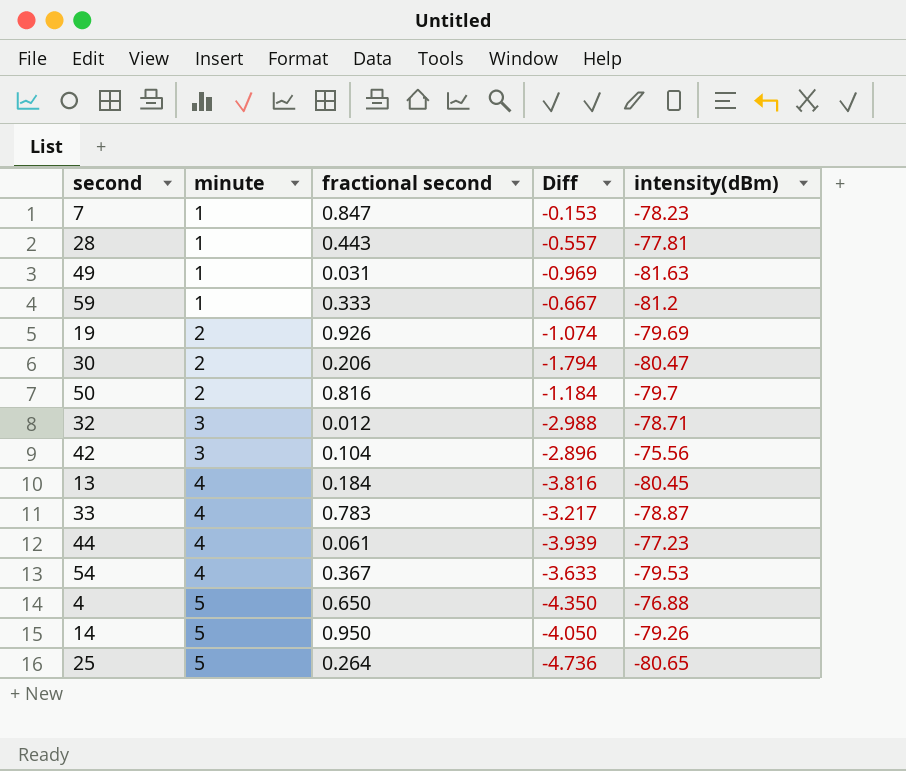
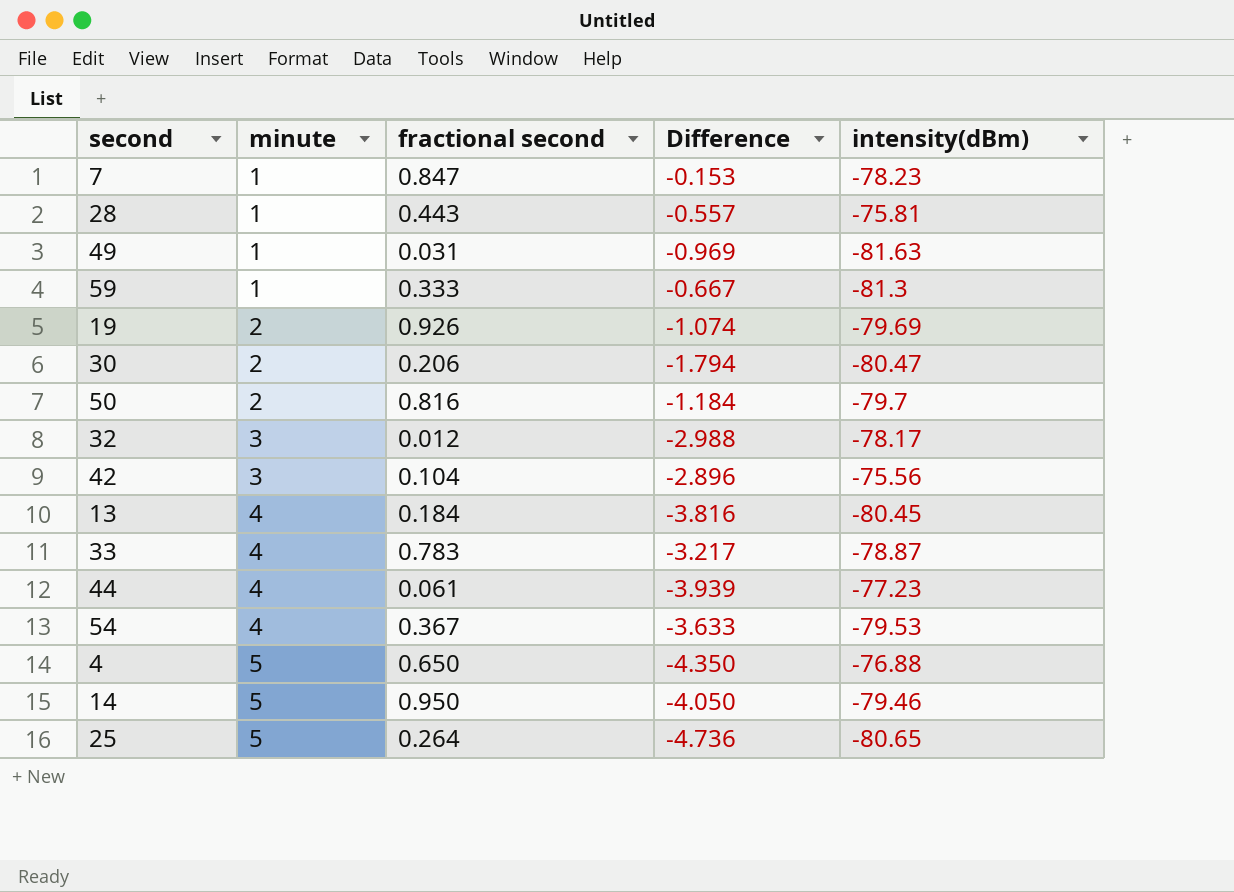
column name: Diff -> Difference
28 | intensity(dBm): -77.81 -> -75.81
59 | intensity(dBm): -81.2 -> -81.3
32 | intensity(dBm): -78.71 -> -78.17
14 | intensity(dBm): -79.26 -> -79.46

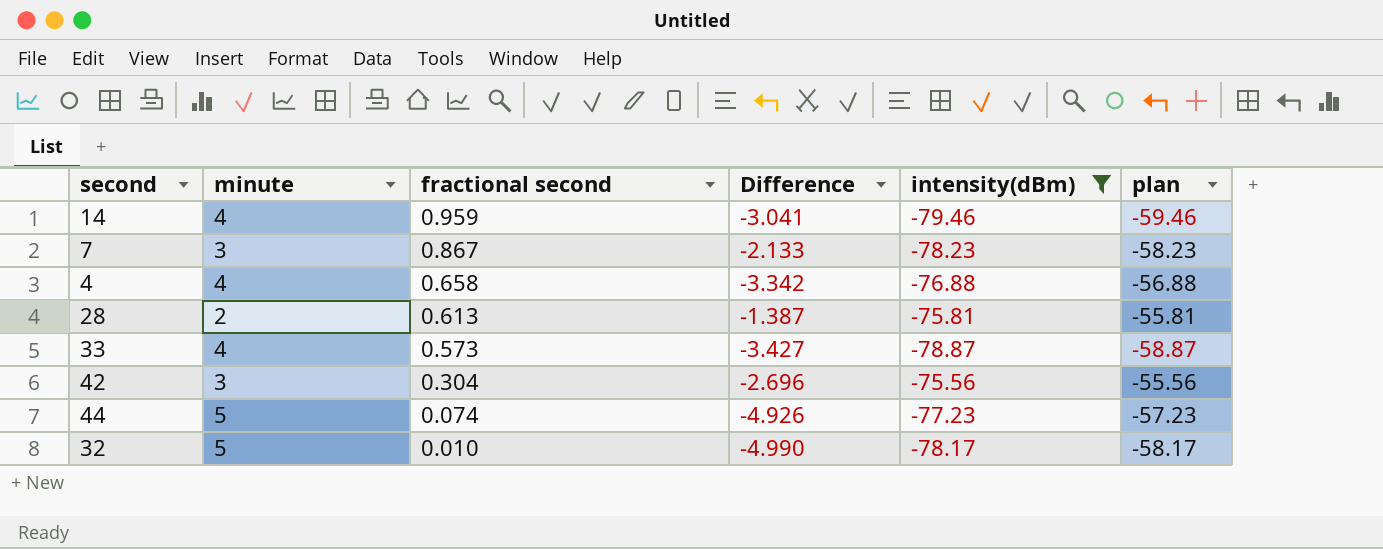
filter: none -> intensity(dBm) >= -79.46
row order: minute ascending -> fractional second descending
column plan | formula: none -> [intensity(dBm)] + 20
14 | minute: 5 -> 4
14 | fractional second: 0.950 -> 0.959
14 | Difference: -4.050 -> -3.041
7 | minute: 1 -> 3
7 | fractional second: 0.847 -> 0.867
7 | Difference: -0.153 -> -2.133
4 | minute: 5 -> 4
4 | fractional second: 0.650 -> 0.658
4 | Difference: -4.350 -> -3.342
28 | minute: 1 -> 2
28 | fractional second: 0.443 -> 0.613
28 | Difference: -0.557 -> -1.387
33 | fractional second: 0.783 -> 0.573
33 | Difference: -3.217 -> -3.427
42 | fractional second: 0.104 -> 0.304
42 | Difference: -2.896 -> -2.696
44 | minute: 4 -> 5
44 | fractional second: 0.061 -> 0.074
44 | Difference: -3.939 -> -4.926
32 | minute: 3 -> 5
32 | fractional second: 0.012 -> 0.010
32 | Difference: -2.988 -> -4.990

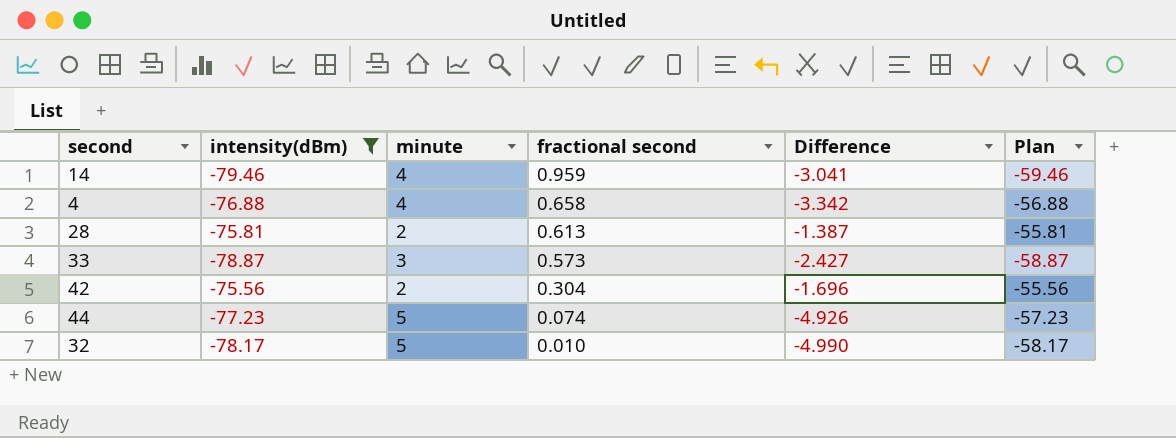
column intensity(dBm) | position: 5 -> 2
column name: plan -> Plan
row 7: 3 | 0.867 | -2.133 | -78.23 | -58.23 -> none
33 | minute: 4 -> 3
33 | Difference: -3.427 -> -2.427
42 | minute: 3 -> 2
42 | Difference: -2.696 -> -1.696

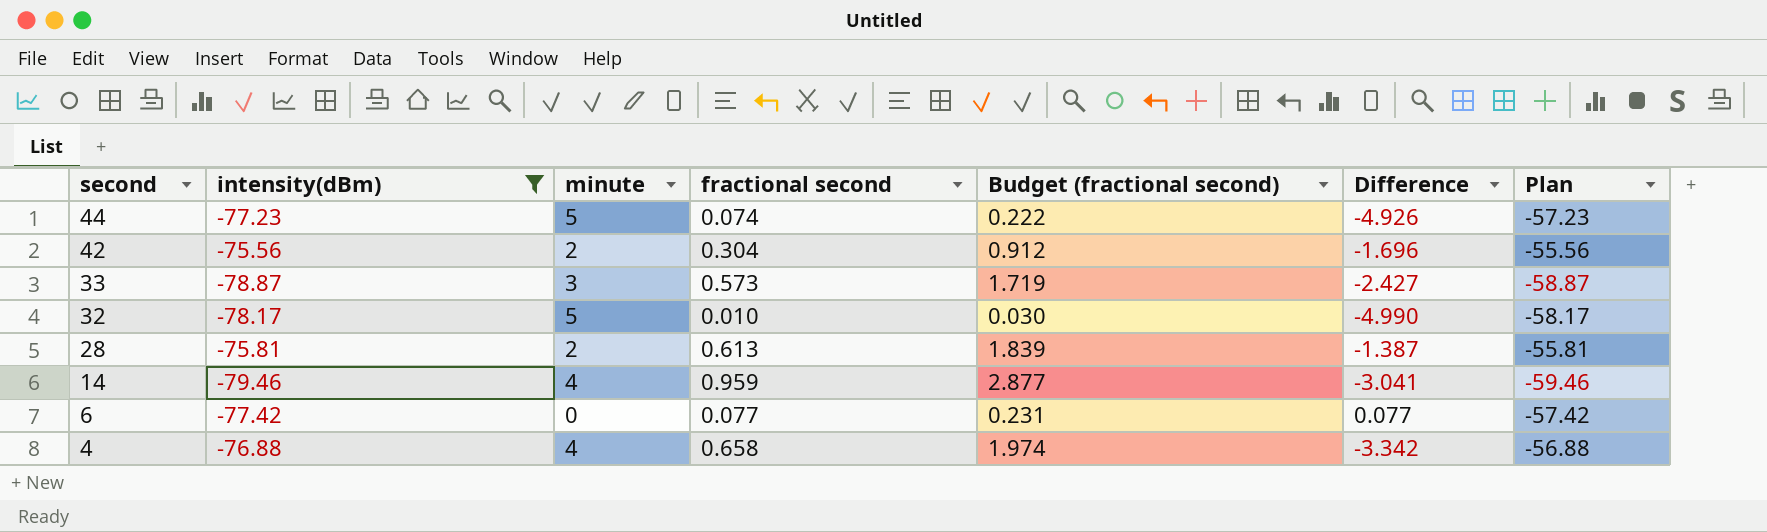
row order: fractional second descending -> second descending
column Budget (fractional second) | formula: none -> [fractional second] * 3
row 6: none -> -77.42 | 0 | 0.077 | 0.231 | 0.077 | -57.42

